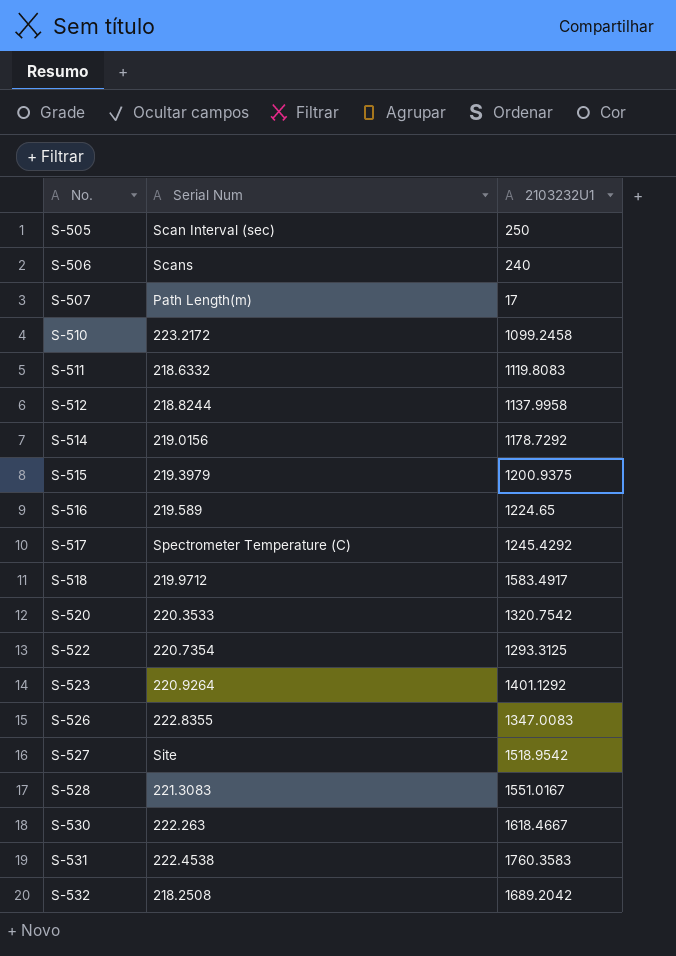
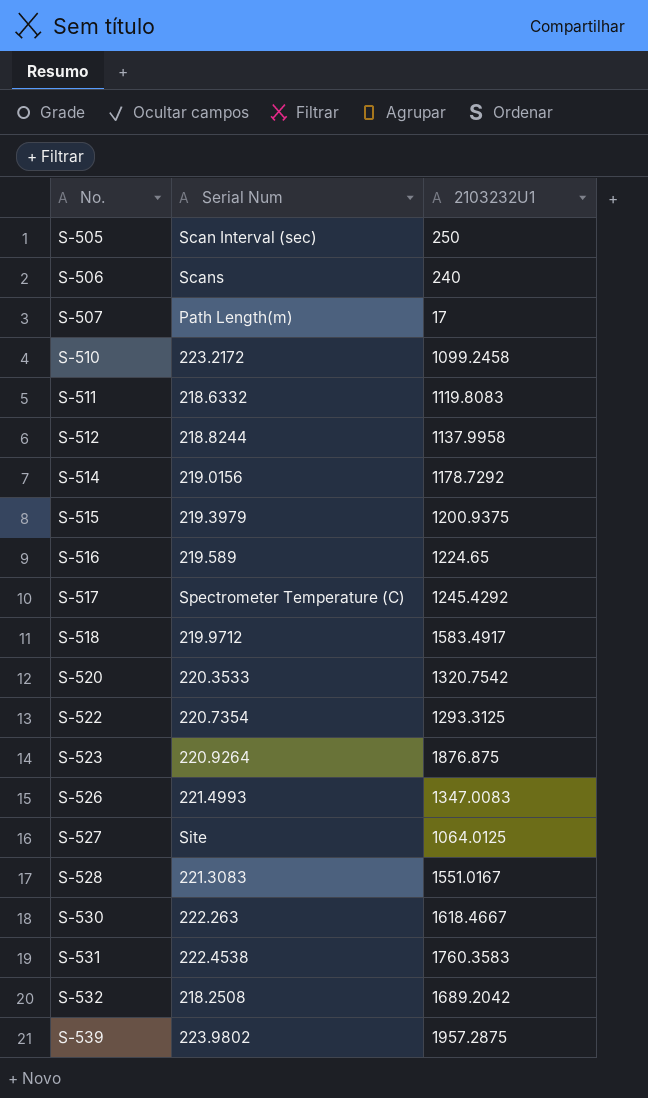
S-523 | 2103232U1: 1401.1292 -> 1876.875
S-526 | Serial Num: 222.8355 -> 221.4993
S-527 | 2103232U1: 1518.9542 -> 1064.0125
row S-539: none -> 223.9802 | 1957.2875

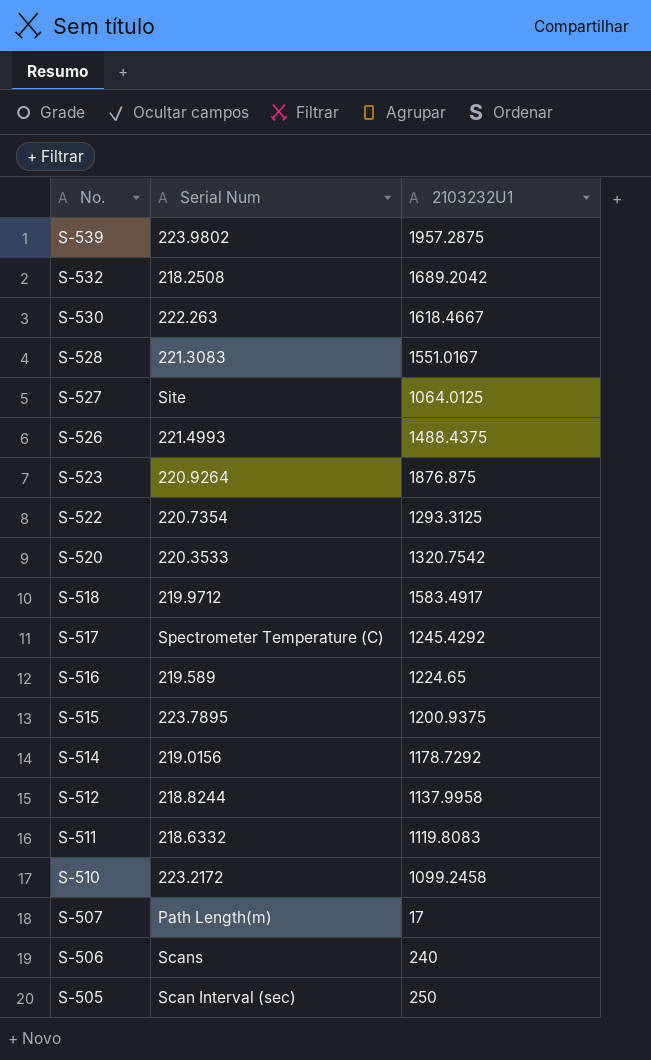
row order: No. ascending -> No. descending
row S-531: 222.4538 | 1760.3583 -> none
S-526 | 2103232U1: 1347.0083 -> 1488.4375
S-515 | Serial Num: 219.3979 -> 223.7895

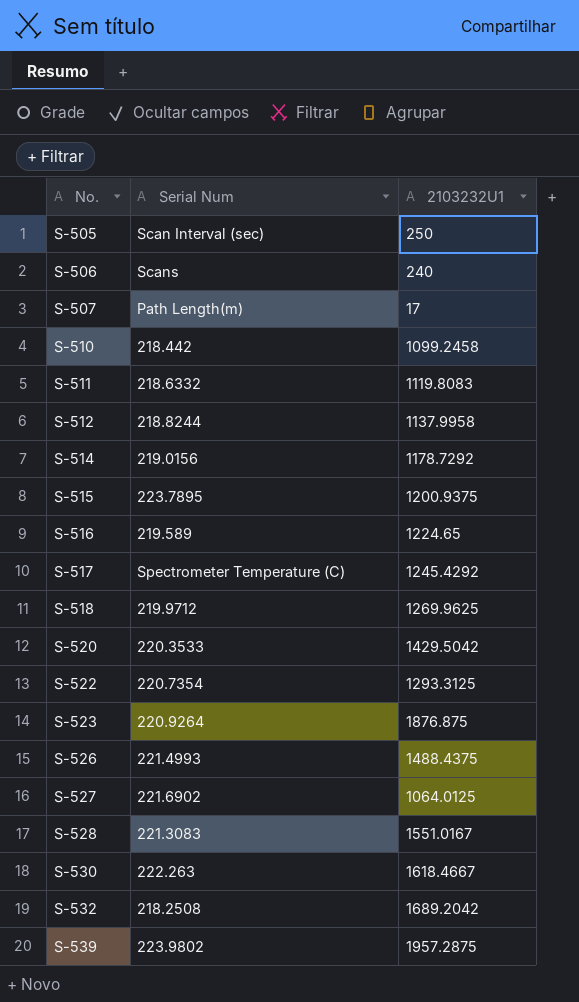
row order: No. descending -> No. ascending
S-510 | Serial Num: 223.2172 -> 218.442
S-518 | 2103232U1: 1583.4917 -> 1269.9625
S-520 | 2103232U1: 1320.7542 -> 1429.5042
S-527 | Serial Num: Site -> 221.6902

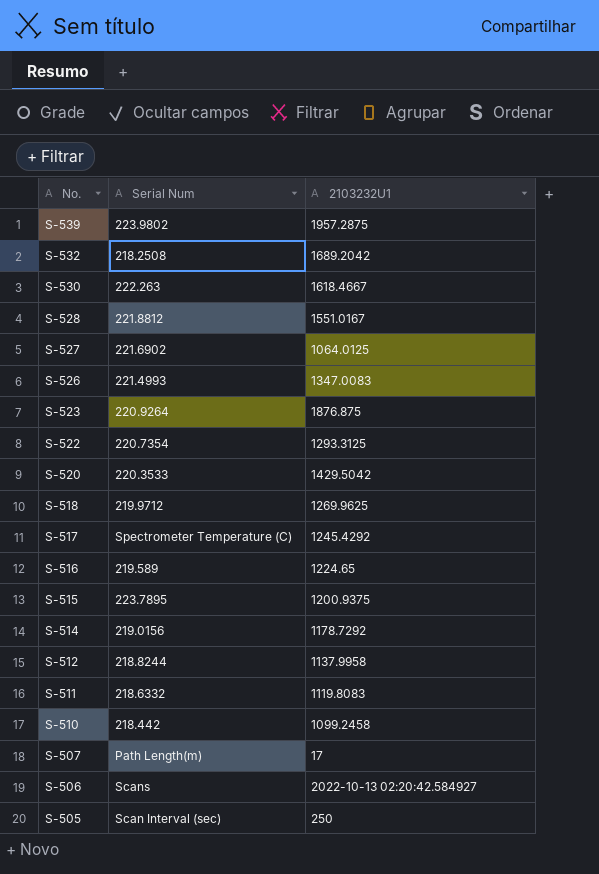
row order: No. ascending -> No. descending
S-528 | Serial Num: 221.3083 -> 221.8812
S-526 | 2103232U1: 1488.4375 -> 1347.0083
S-506 | 2103232U1: 240 -> 2022-10-13 02:20:42.584927

